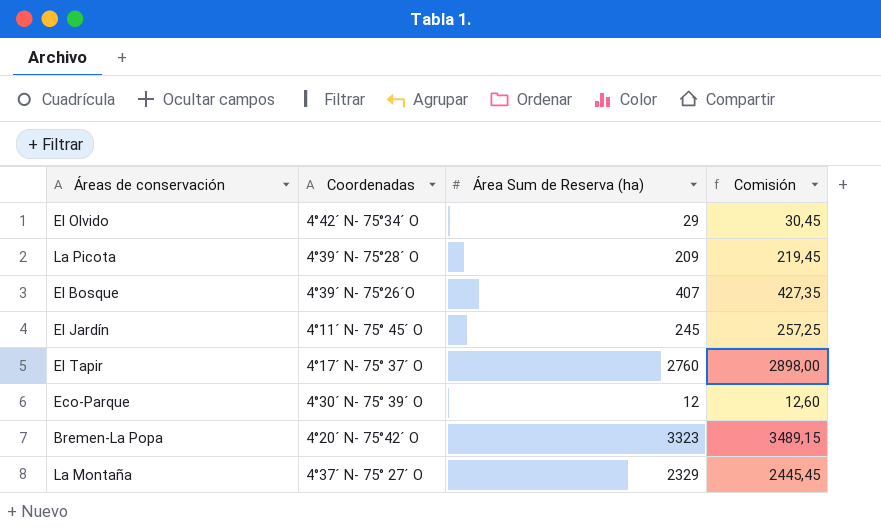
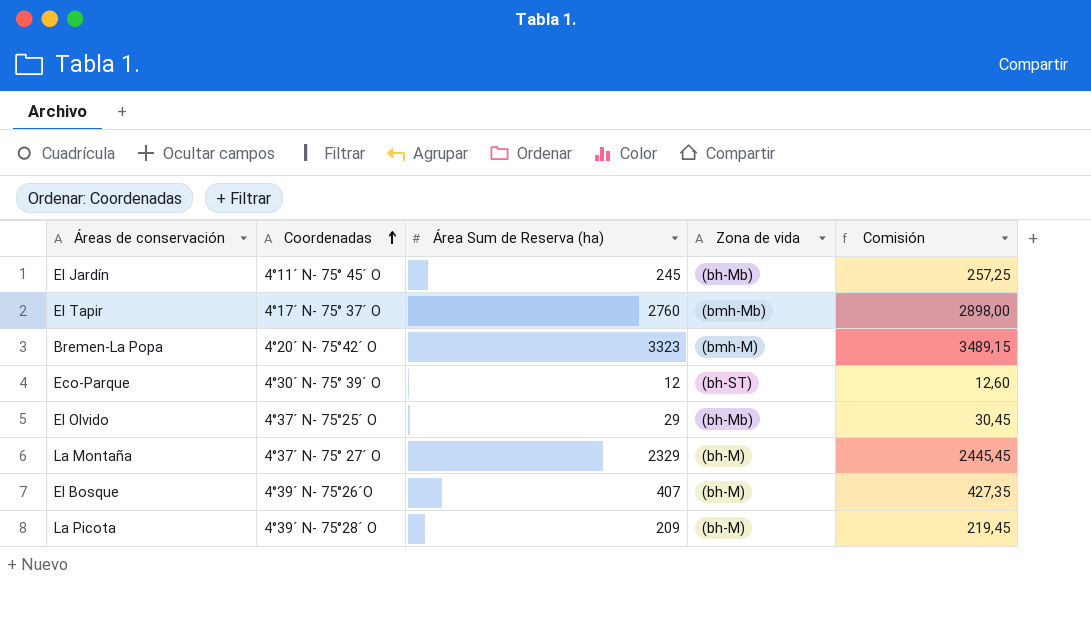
row order: none -> Coordenadas ascending
column Zona de vida | position: none -> 4
El Olvido | Coordenadas: 4°42´ N- 75°34´ O -> 4°37´ N- 75°25´ O

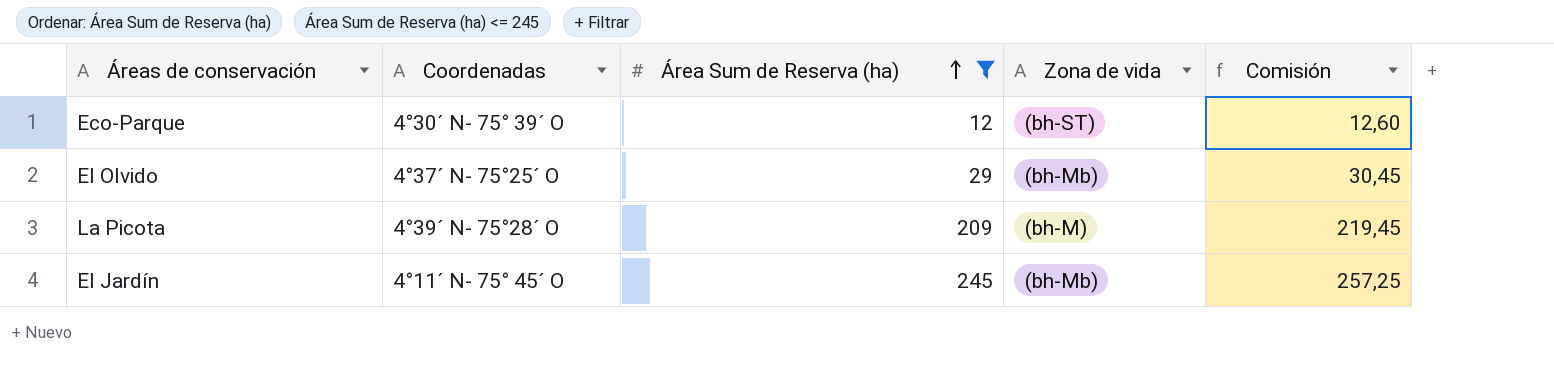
filter: none -> Área Sum de Reserva (ha) <= 245
row order: Coordenadas ascending -> Área Sum de Reserva (ha) ascending

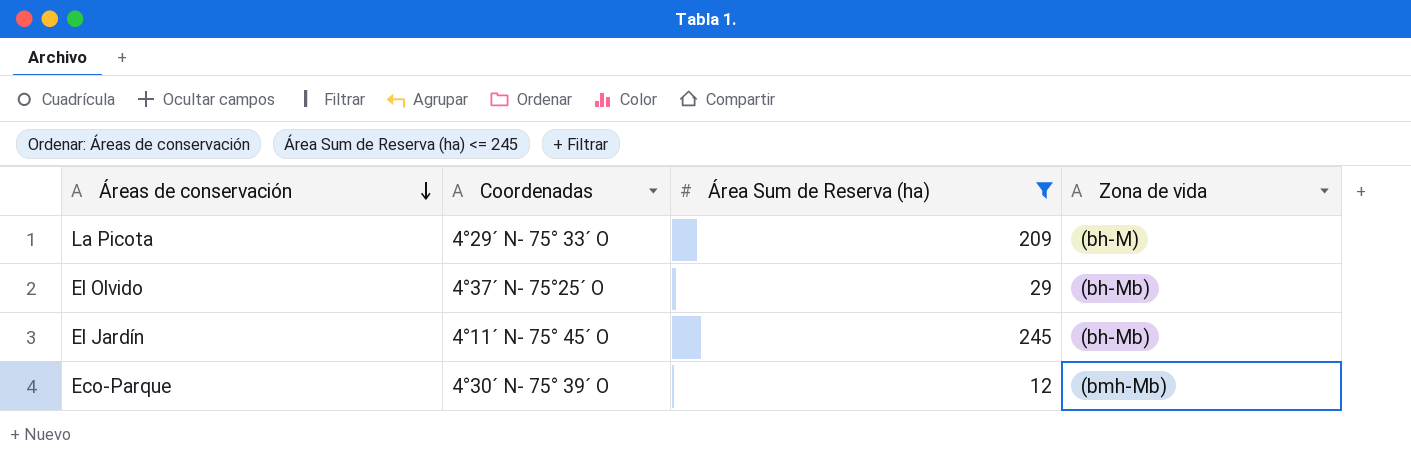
row order: Área Sum de Reserva (ha) ascending -> Áreas de conservación descending
column Comisión | formula: [Área Sum de Reserva (ha)] * 1,05 -> none
La Picota | Coordenadas: 4°39´ N- 75°28´ O -> 4°29´ N- 75° 33´ O
Eco-Parque | Zona de vida: (bh-ST) -> (bmh-Mb)

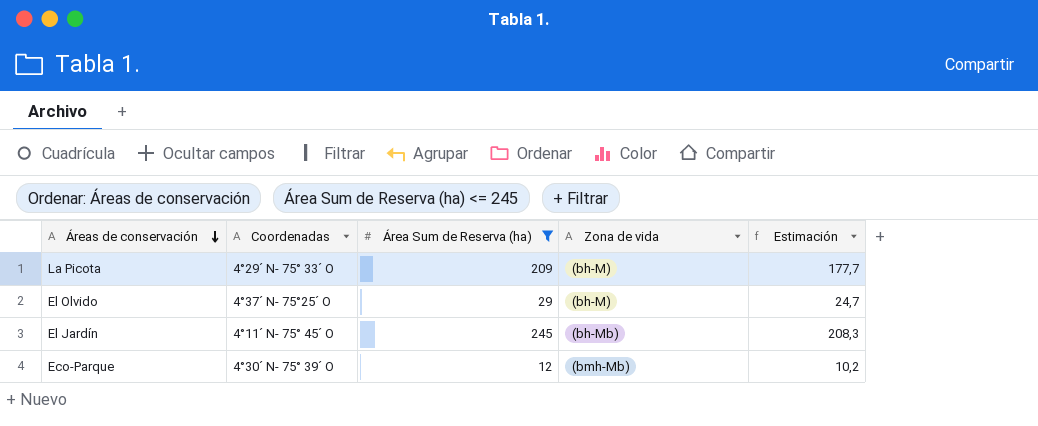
column Estimación | formula: none -> [Área Sum de Reserva (ha)] * 0,85
El Olvido | Zona de vida: (bh-Mb) -> (bh-M)

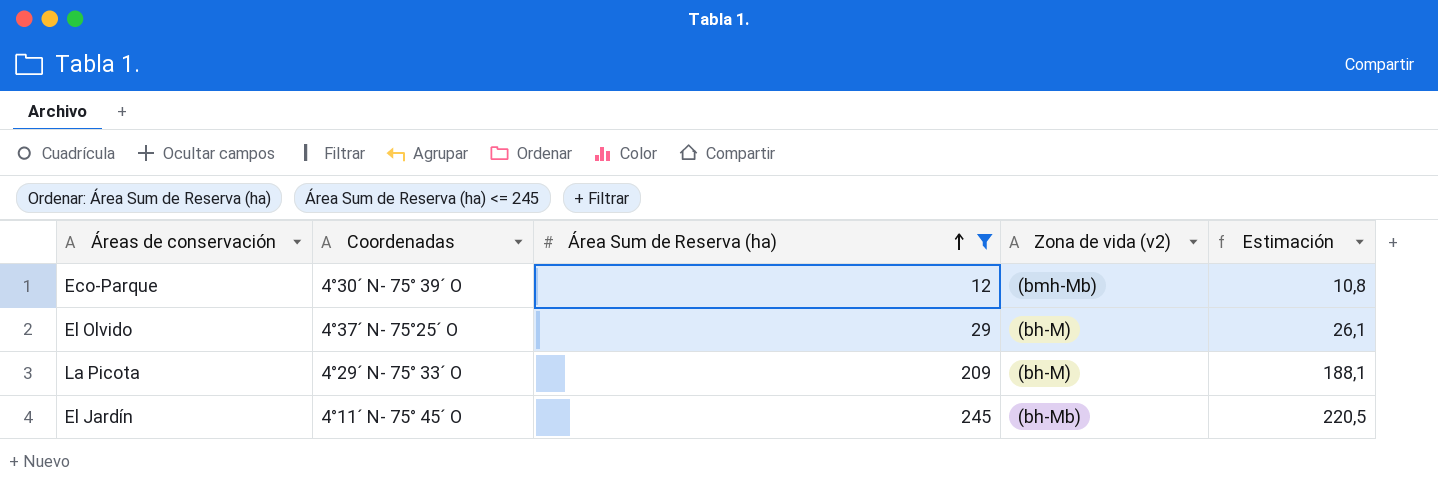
row order: Áreas de conservación descending -> Área Sum de Reserva (ha) ascending
column name: Zona de vida -> Zona de vida (v2)
column Estimación | formula: [Área Sum de Reserva (ha)] * 0,85 -> [Área Sum de Reserva (ha)] * 0,9

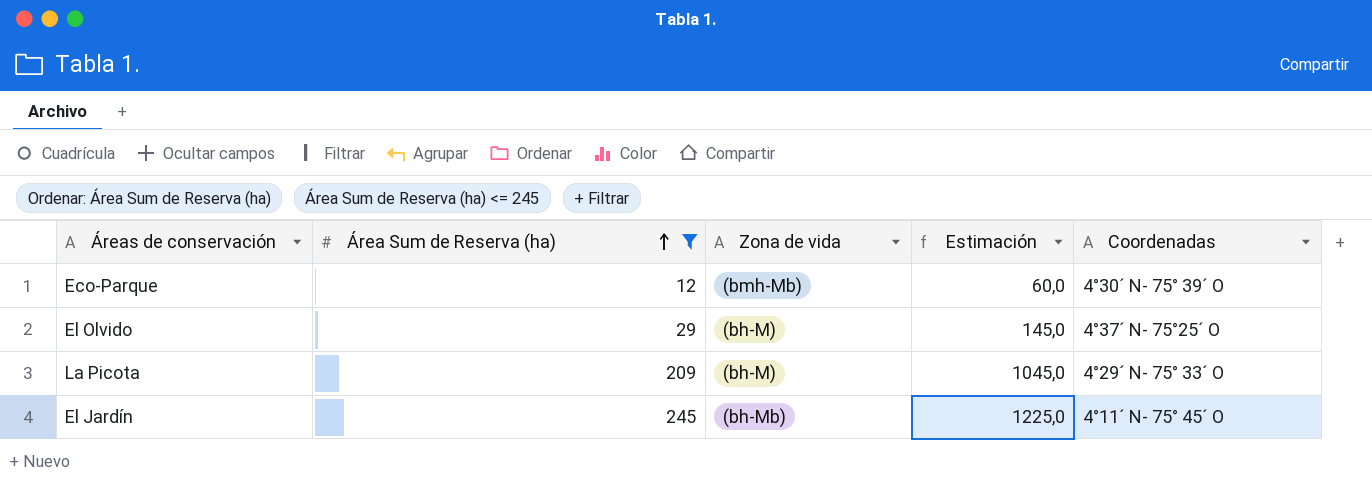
column name: Zona de vida (v2) -> Zona de vida
column Estimación | formula: [Área Sum de Reserva (ha)] * 0,9 -> [Área Sum de Reserva (ha)] * 5
column Coordenadas | position: 2 -> 5

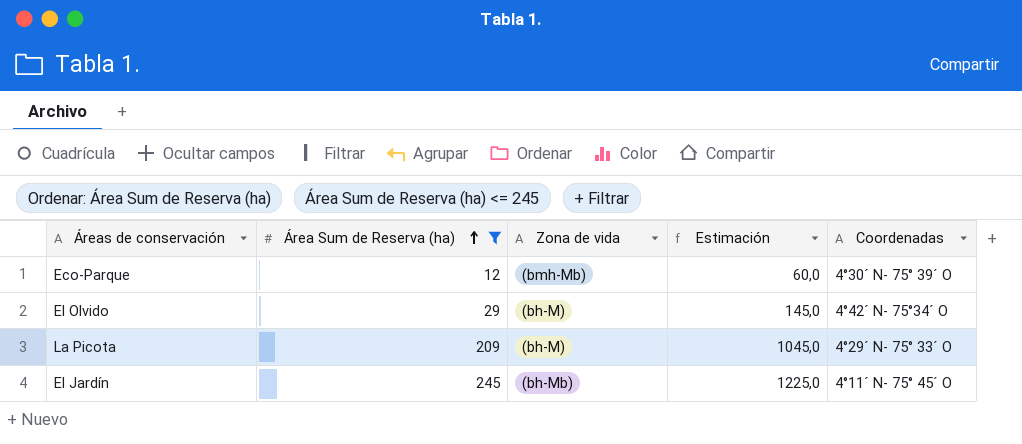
El Olvido | Coordenadas: 4°37´ N- 75°25´ O -> 4°42´ N- 75°34´ O

